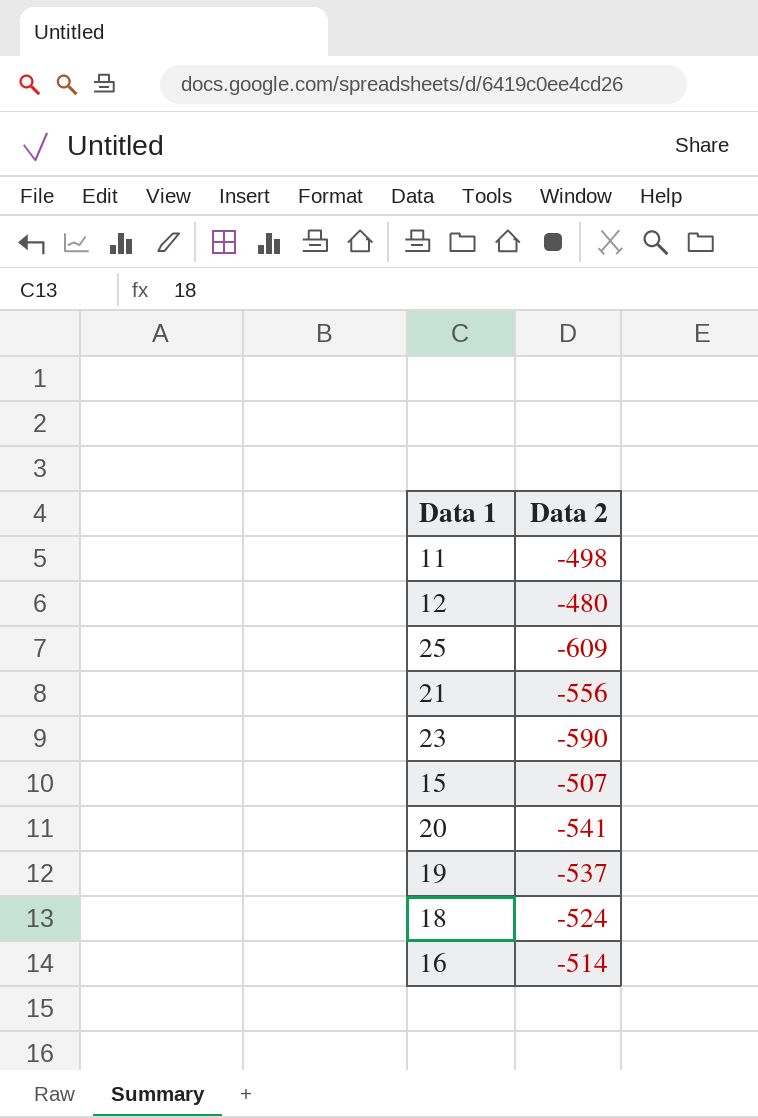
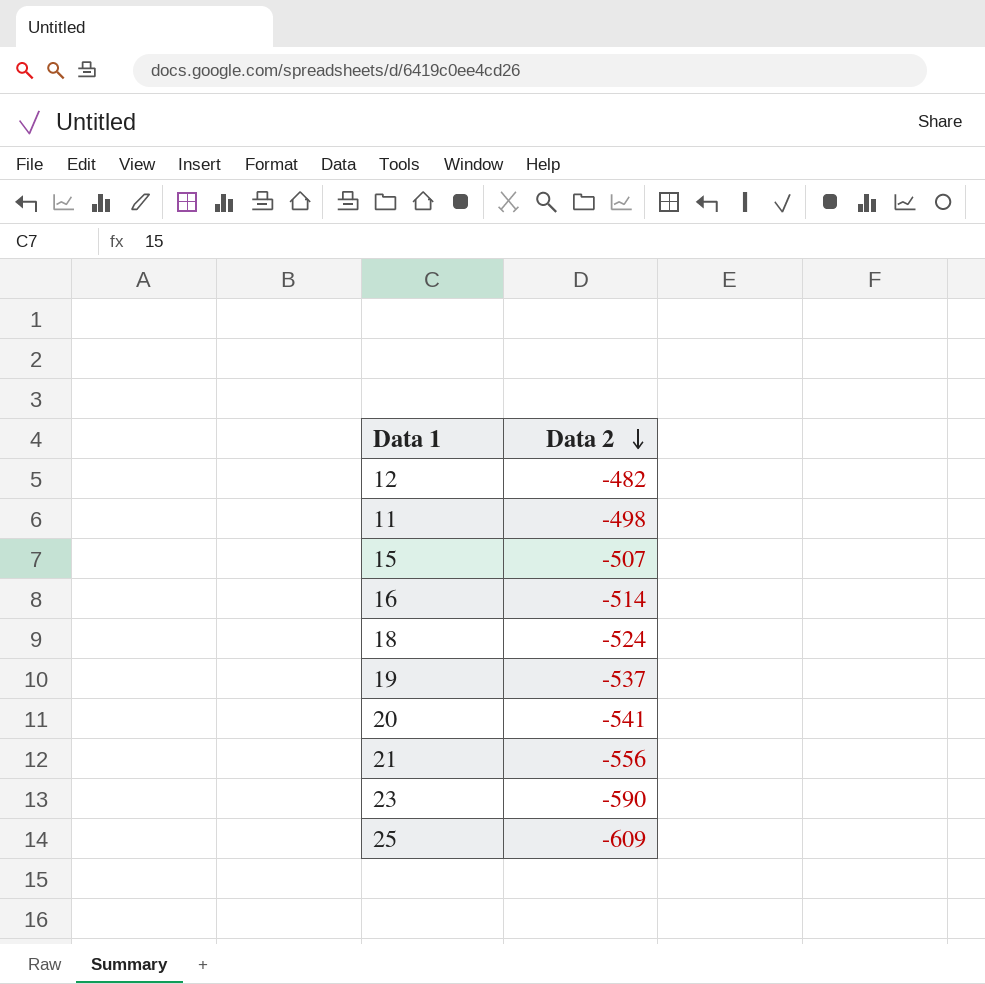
row order: none -> Data 2 descending
12 | Data 2: -480 -> -482

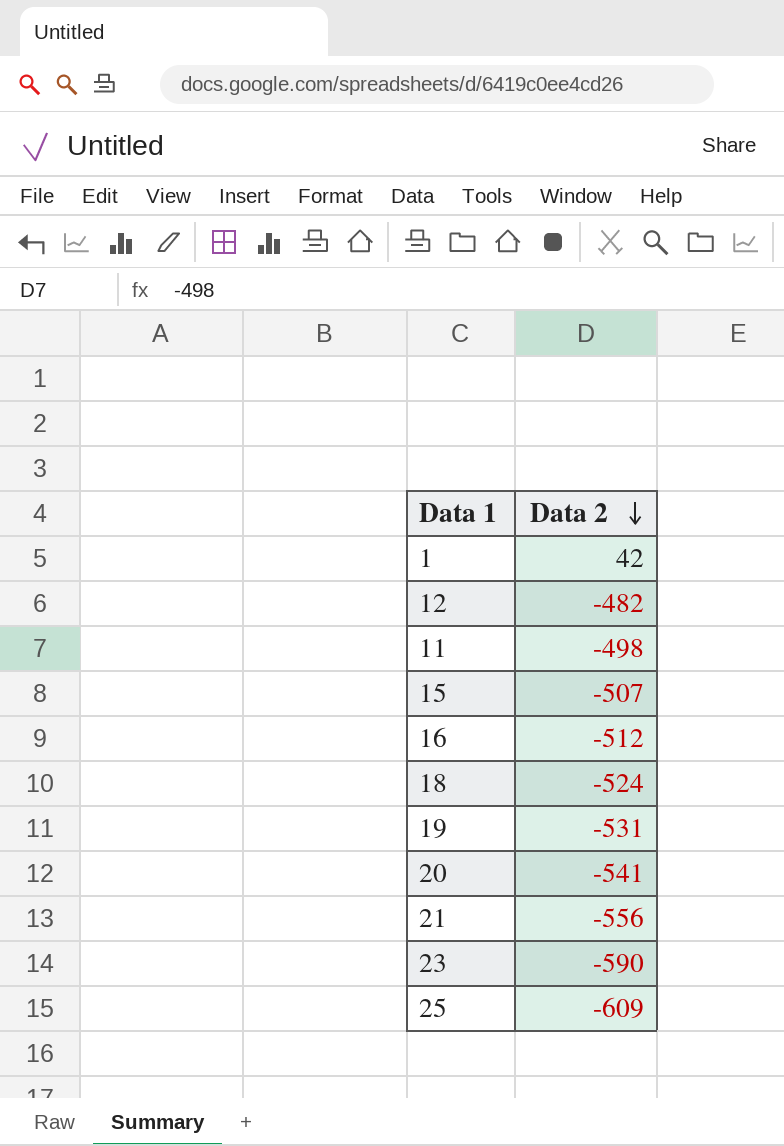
row 1: none -> 42
16 | Data 2: -514 -> -512
19 | Data 2: -537 -> -531

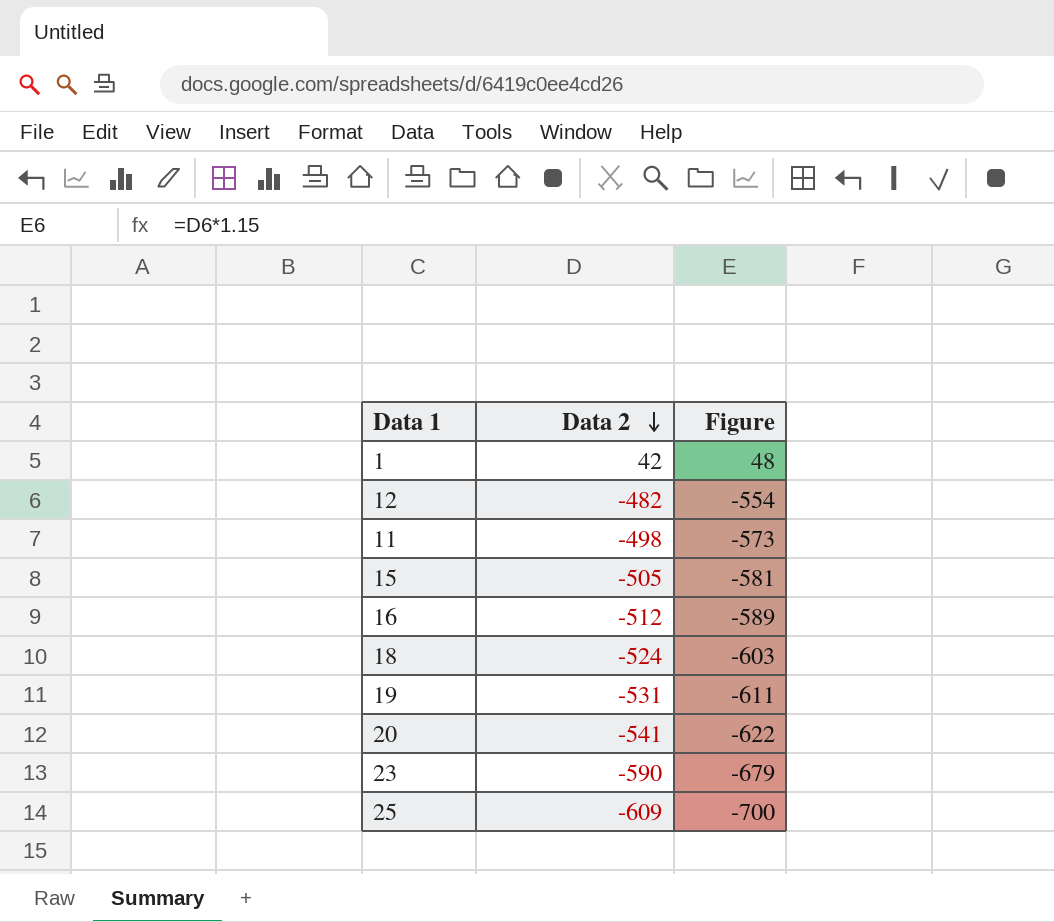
column Figure | formula: none -> [Data 2] * 1.15
row 21: -556 -> none
15 | Data 2: -507 -> -505

